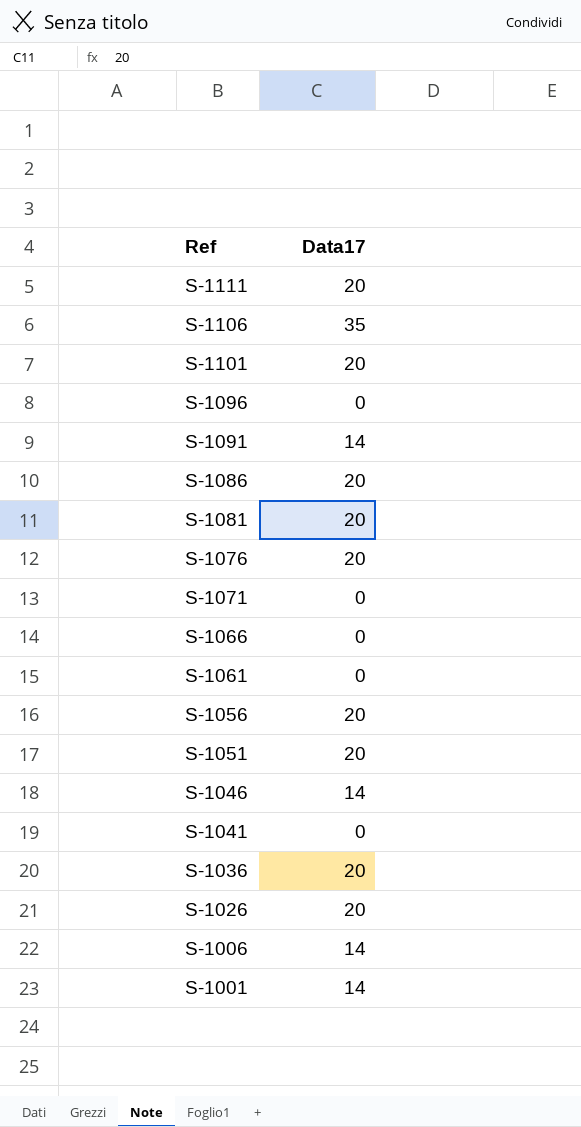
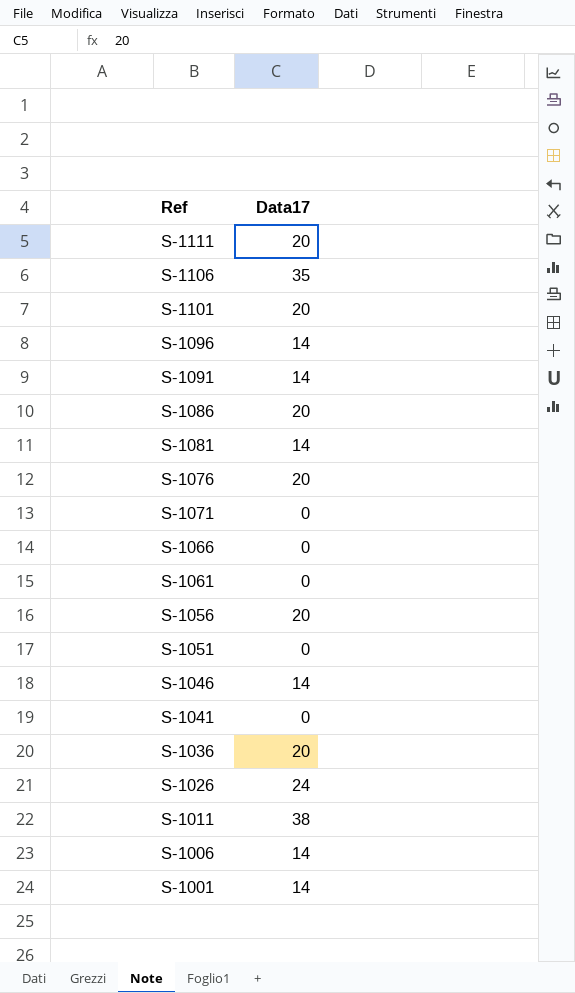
S-1096 | Data17: 0 -> 14
S-1081 | Data17: 20 -> 14
S-1051 | Data17: 20 -> 0
S-1026 | Data17: 20 -> 24
row S-1011: none -> 38

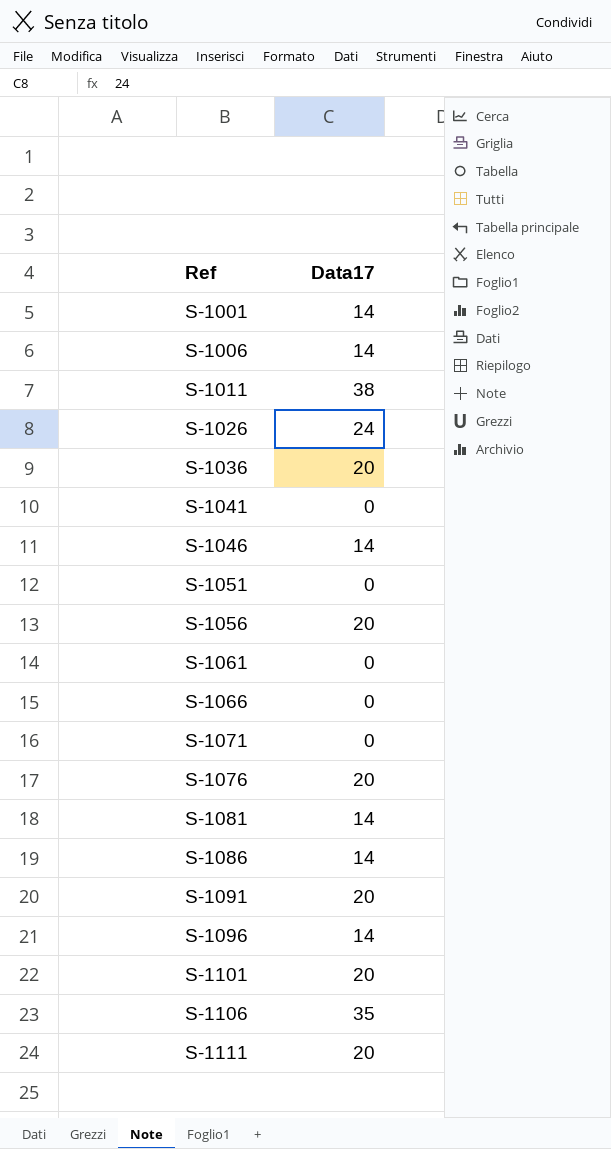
row order: Ref descending -> Ref ascending
S-1086 | Data17: 20 -> 14
S-1091 | Data17: 14 -> 20

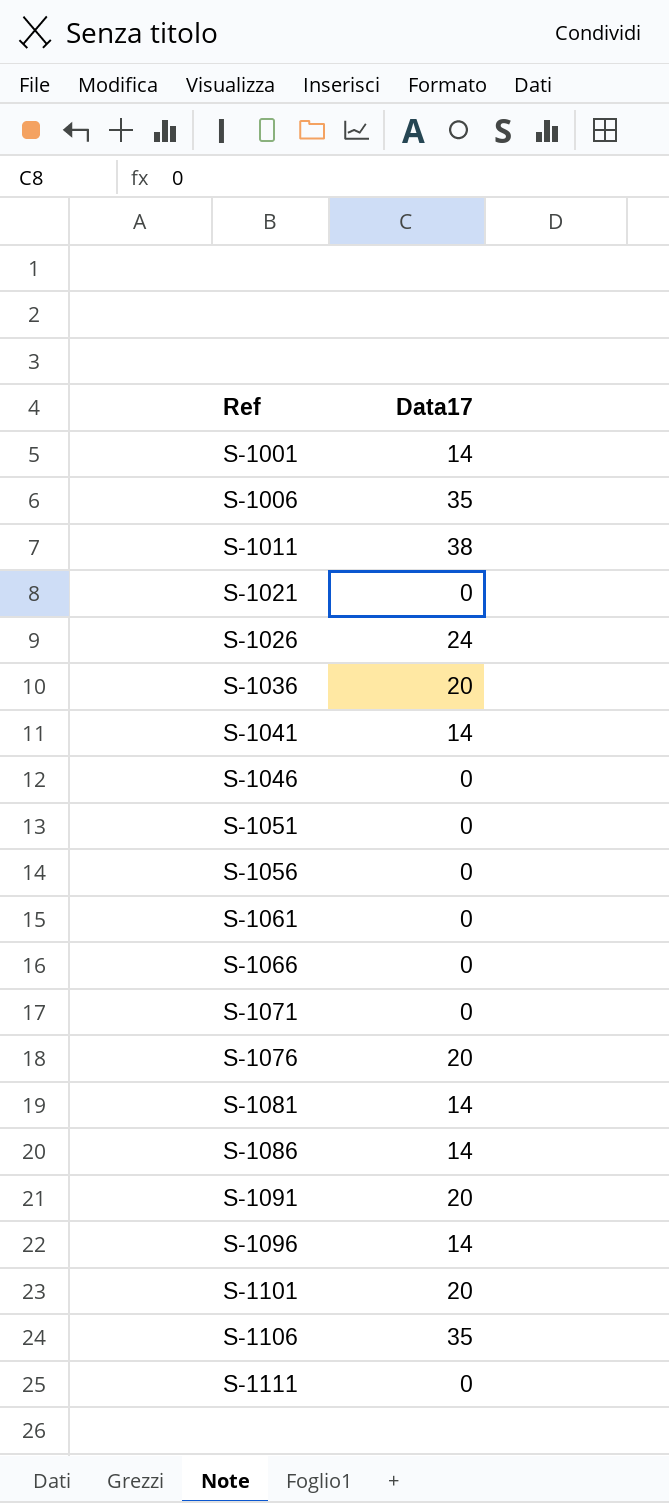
S-1006 | Data17: 14 -> 35
row S-1021: none -> 0
S-1041 | Data17: 0 -> 14
S-1046 | Data17: 14 -> 0
S-1056 | Data17: 20 -> 0
S-1111 | Data17: 20 -> 0

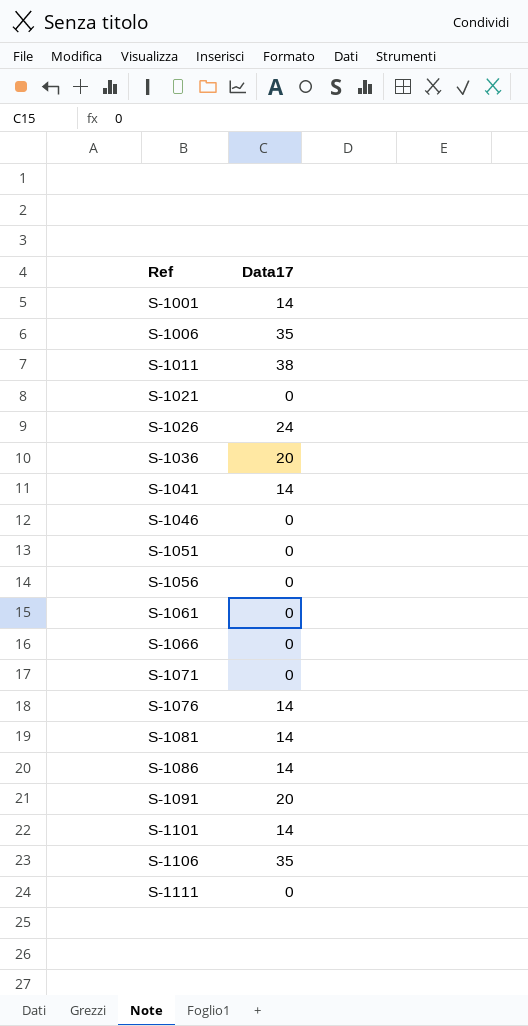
row S-1096: 14 -> none
S-1076 | Data17: 20 -> 14
S-1101 | Data17: 20 -> 14

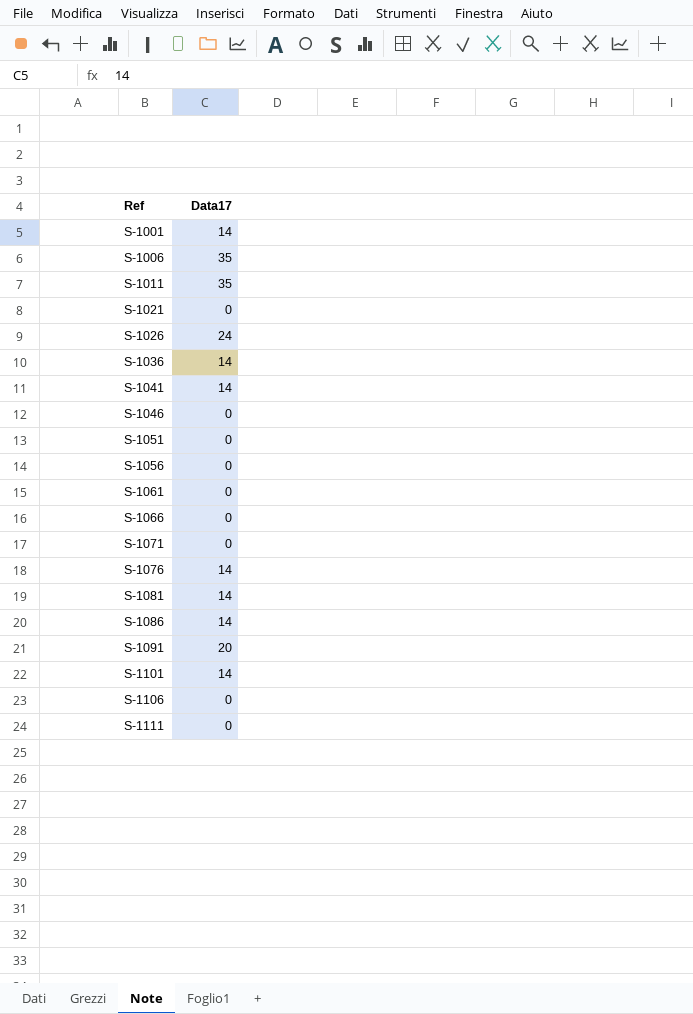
S-1011 | Data17: 38 -> 35
S-1036 | Data17: 20 -> 14
S-1106 | Data17: 35 -> 0

